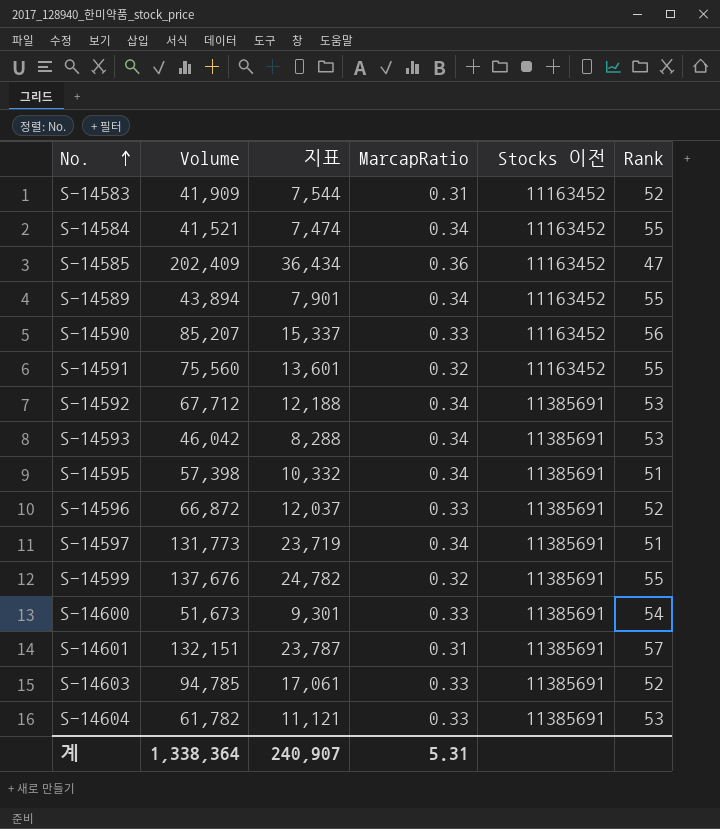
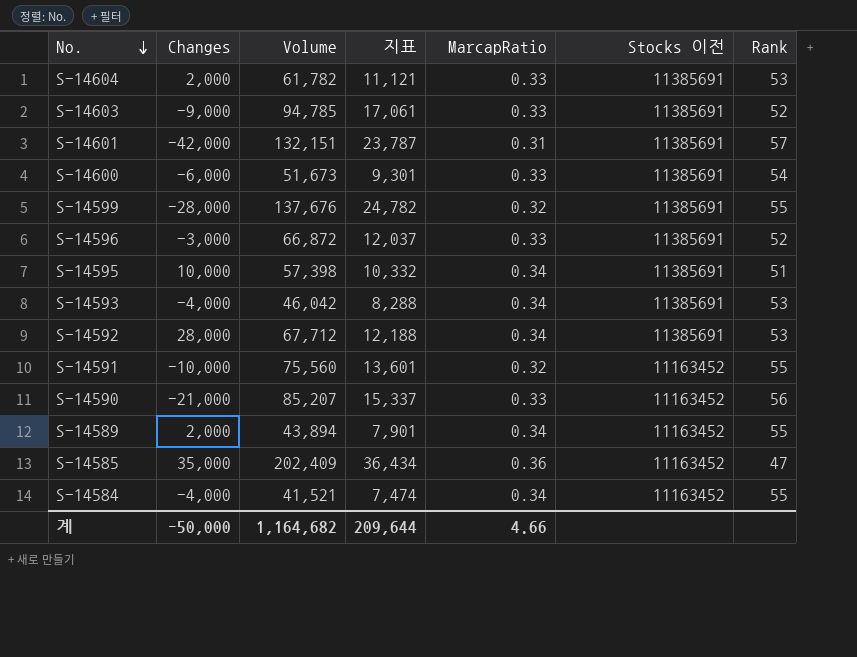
row order: No. ascending -> No. descending
column Changes | position: none -> 2
row S-14583: 41,909 | 7,544 | 0.31 | 11163452 | 52 -> none
row S-14597: 131,773 | 23,719 | 0.34 | 11385691 | 51 -> none
계 | Volume: 1,338,364 -> 1,164,682
계 | 지표: 240,907 -> 209,644
계 | MarcapRatio: 5.31 -> 4.66

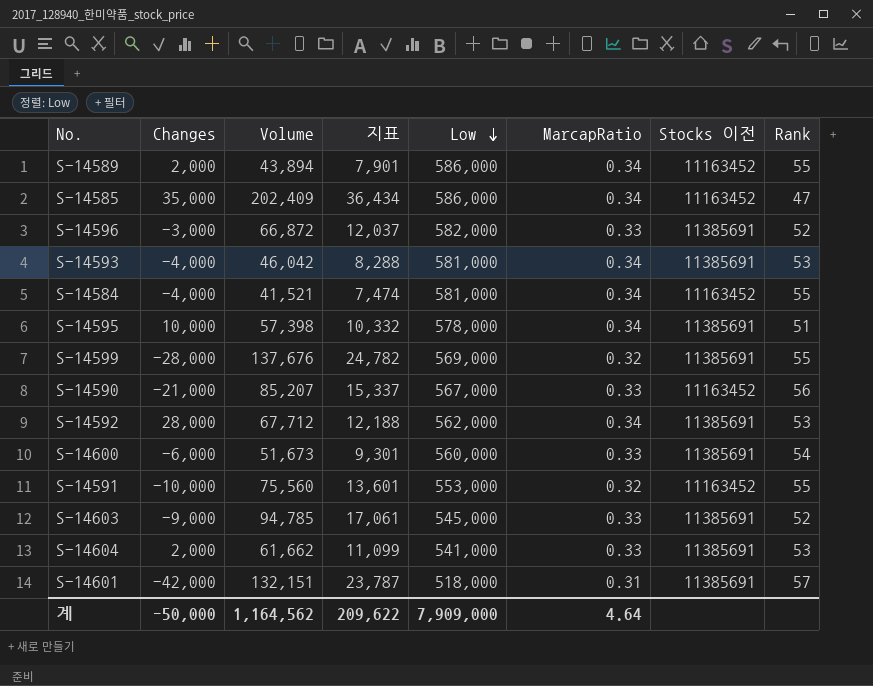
row order: No. descending -> Low descending
column Low | position: none -> 5
S-14585 | MarcapRatio: 0.36 -> 0.34
S-14604 | Volume: 61,782 -> 61,662
S-14604 | 지표: 11,121 -> 11,099
계 | Volume: 1,164,682 -> 1,164,562
계 | 지표: 209,644 -> 209,622
계 | MarcapRatio: 4.66 -> 4.64

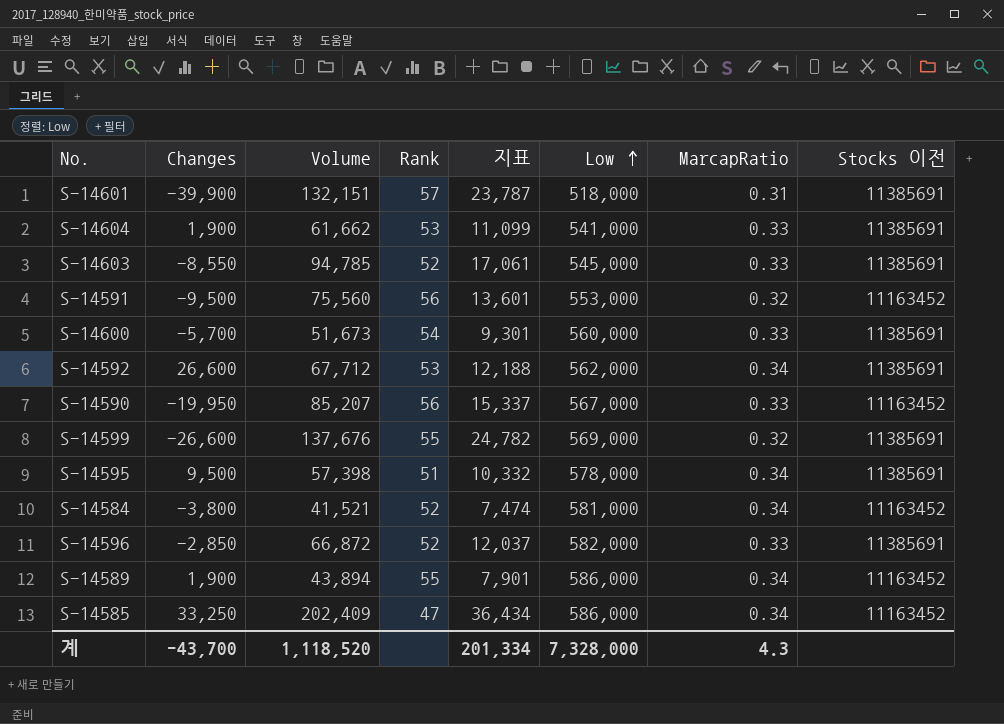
row order: Low descending -> Low ascending
column Rank | position: 8 -> 4
row S-14593: -4,000 | 46,042 | 8,288 | 581,000 | 0.34 | 11385691 | 53 -> none
S-14601 | Changes: -42,000 -> -39,900
S-14604 | Changes: 2,000 -> 1,900
S-14603 | Changes: -9,000 -> -8,550
S-14591 | Changes: -10,000 -> -9,500
S-14591 | Rank: 55 -> 56
S-14600 | Changes: -6,000 -> -5,700
S-14592 | Changes: 28,000 -> 26,600
S-14590 | Changes: -21,000 -> -19,950
S-14599 | Changes: -28,000 -> -26,600
S-14595 | Changes: 10,000 -> 9,500
S-14584 | Changes: -4,000 -> -3,800
S-14584 | Rank: 55 -> 52
S-14596 | Changes: -3,000 -> -2,850
S-14589 | Changes: 2,000 -> 1,900
S-14585 | Changes: 35,000 -> 33,250
계 | Changes: -50,000 -> -43,700
계 | Volume: 1,164,562 -> 1,118,520
계 | 지표: 209,622 -> 201,334
계 | Low: 7,909,000 -> 7,328,000
계 | MarcapRatio: 4.64 -> 4.3

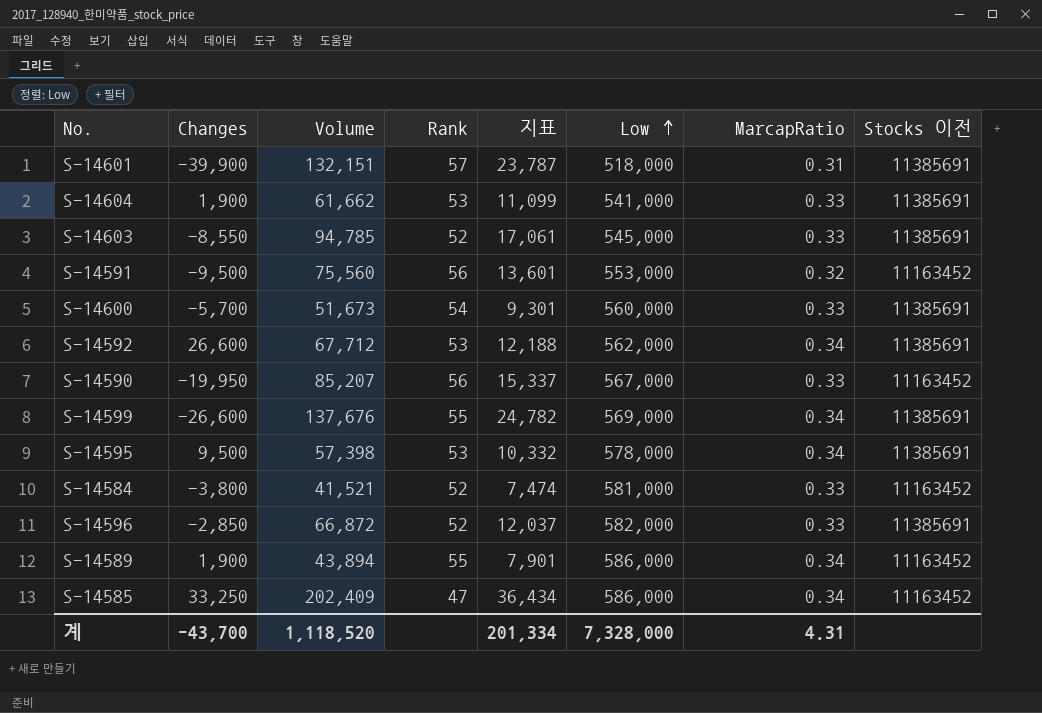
S-14599 | MarcapRatio: 0.32 -> 0.34
S-14595 | Rank: 51 -> 53
S-14584 | MarcapRatio: 0.34 -> 0.33
계 | MarcapRatio: 4.3 -> 4.31

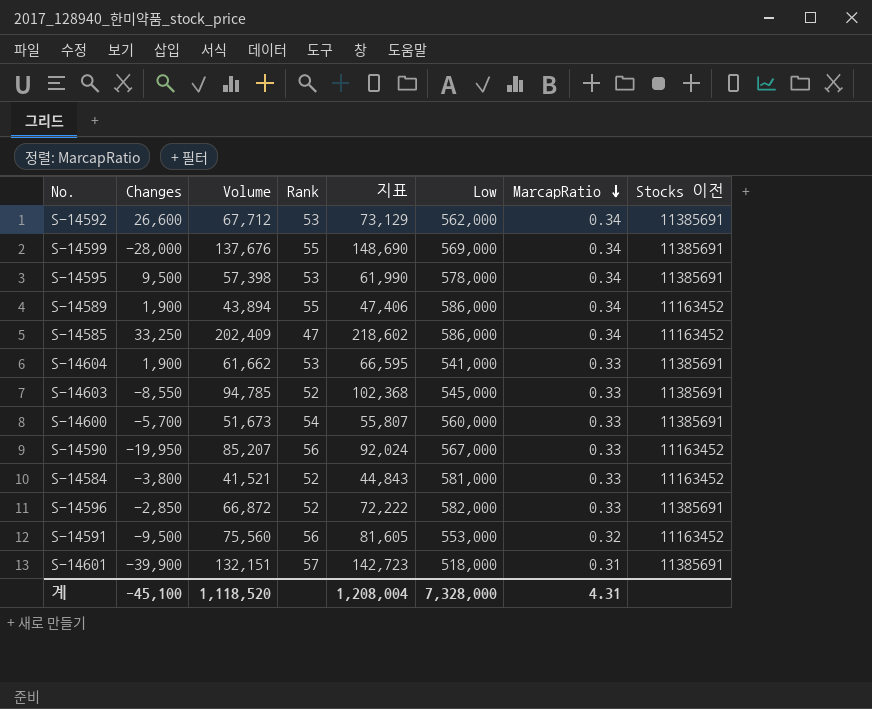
row order: Low ascending -> MarcapRatio descending
column 지표 | formula: [Volume] * 0.18 -> [Volume] * 1.08
S-14599 | Changes: -26,600 -> -28,000
계 | Changes: -43,700 -> -45,100
계 | 지표: 201,334 -> 1,208,004

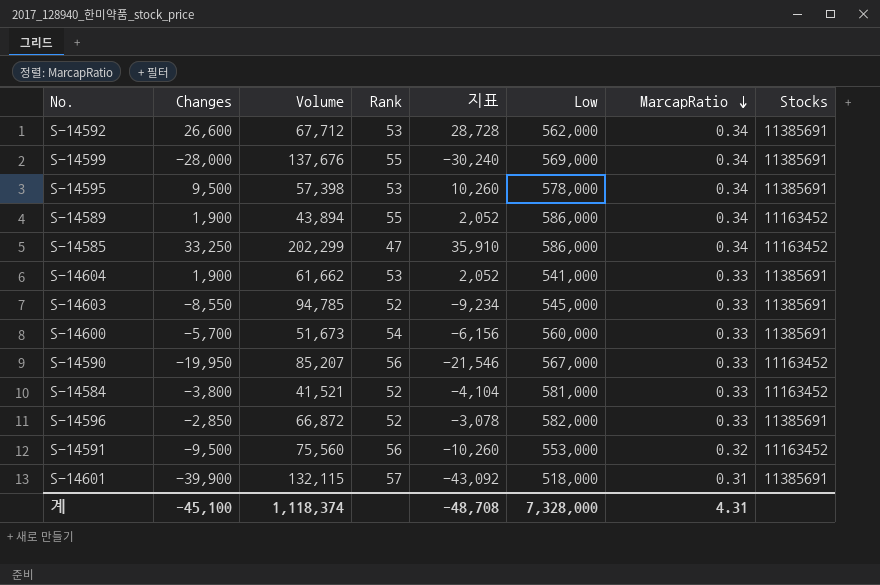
column 지표 | formula: [Volume] * 1.08 -> [Changes] * 1.08
column name: Stocks 이전 -> Stocks
S-14585 | Volume: 202,409 -> 202,299
S-14601 | Volume: 132,151 -> 132,115
계 | Volume: 1,118,520 -> 1,118,374
계 | 지표: 1,208,004 -> -48,708

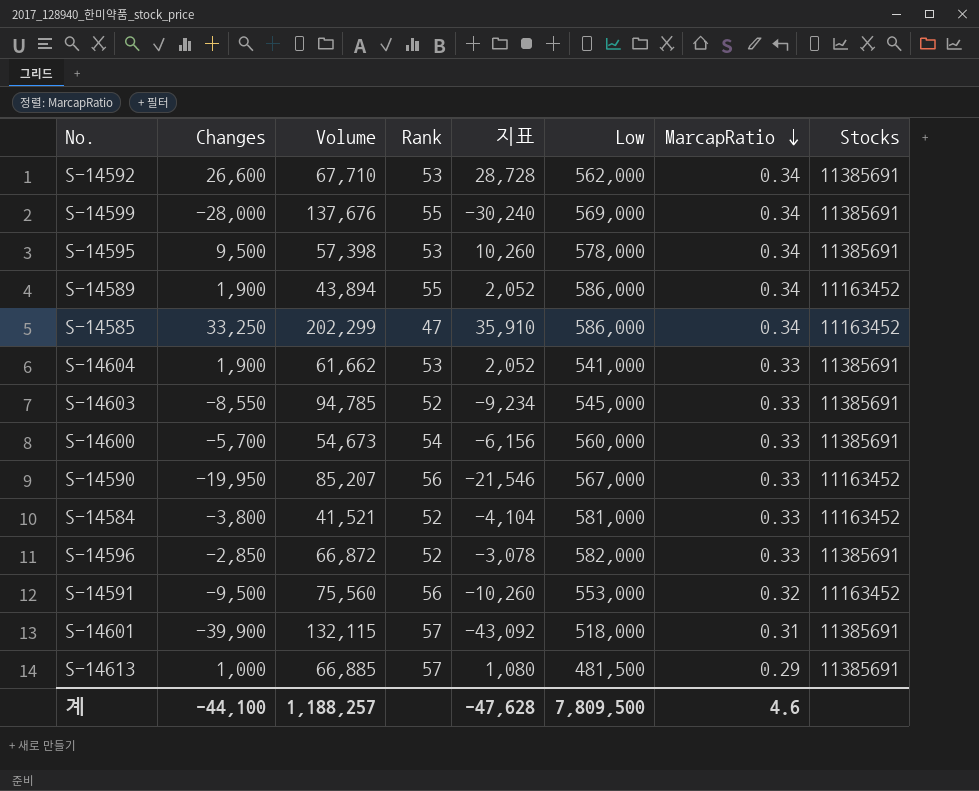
S-14592 | Volume: 67,712 -> 67,710
S-14600 | Volume: 51,673 -> 54,673
row S-14613: none -> 1,000 | 66,885 | 57 | 1,080 | 481,500 | 0.29 | 11385691
계 | Changes: -45,100 -> -44,100
계 | Volume: 1,118,374 -> 1,188,257
계 | 지표: -48,708 -> -47,628
계 | Low: 7,328,000 -> 7,809,500
계 | MarcapRatio: 4.31 -> 4.6

